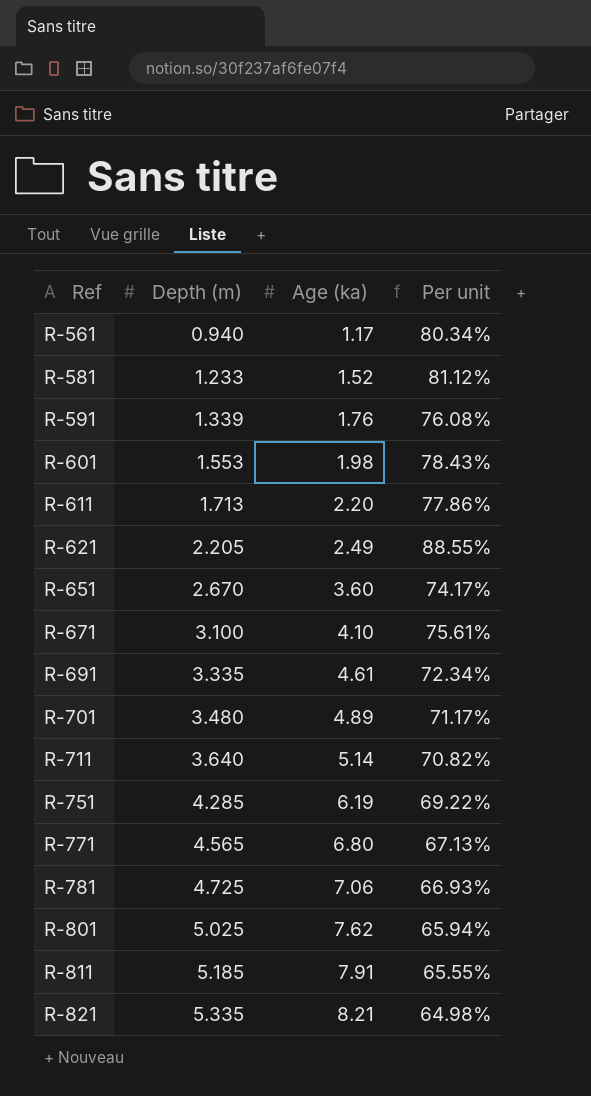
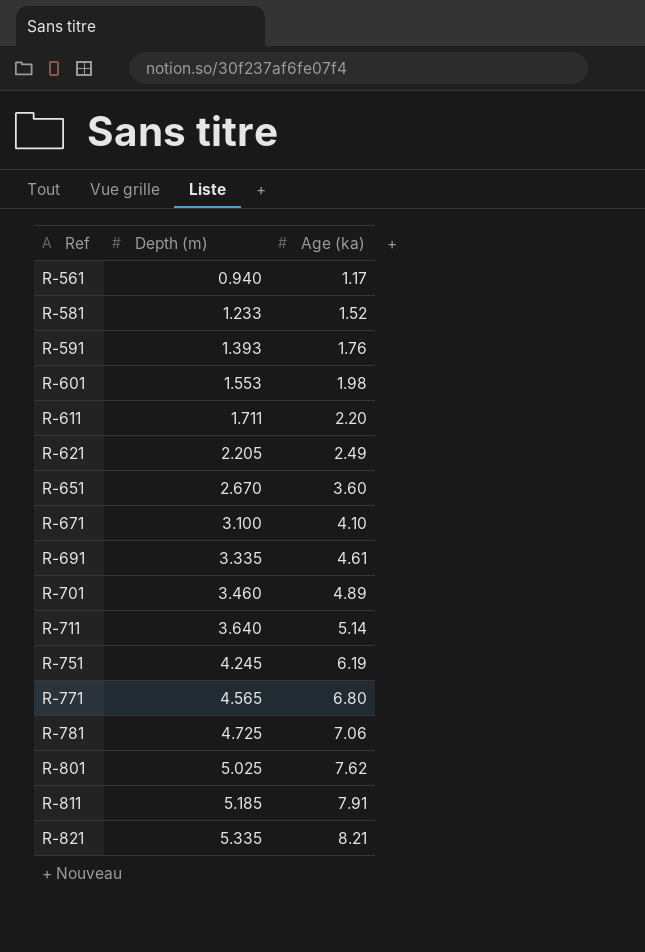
column Per unit | formula: [Depth (m)] / [Age (ka)] -> none
R-591 | Depth (m): 1.339 -> 1.393
R-611 | Depth (m): 1.713 -> 1.711
R-701 | Depth (m): 3.480 -> 3.460
R-751 | Depth (m): 4.285 -> 4.245

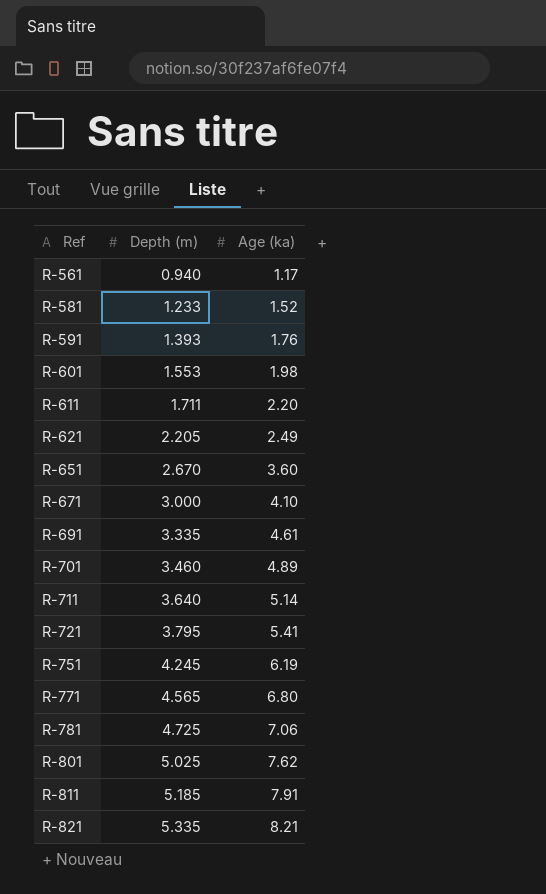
R-671 | Depth (m): 3.100 -> 3.000
row R-721: none -> 3.795 | 5.41

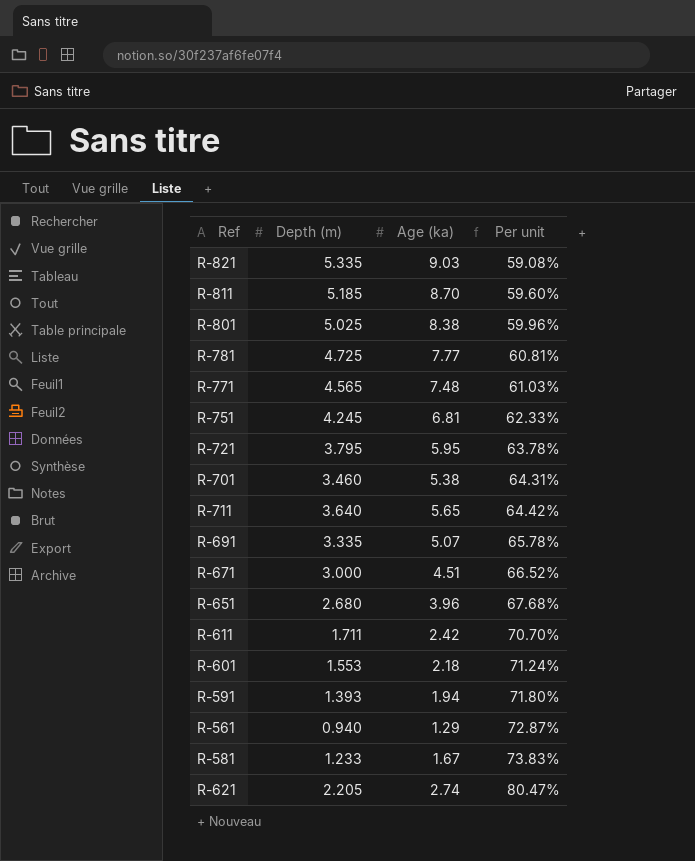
row order: Ref ascending -> Per unit ascending
column Per unit | formula: none -> [Depth (m)] / [Age (ka)]
R-821 | Age (ka): 8.21 -> 9.03
R-811 | Age (ka): 7.91 -> 8.70
R-801 | Age (ka): 7.62 -> 8.38
R-781 | Age (ka): 7.06 -> 7.77
R-771 | Age (ka): 6.80 -> 7.48
R-751 | Age (ka): 6.19 -> 6.81
R-721 | Age (ka): 5.41 -> 5.95
R-701 | Age (ka): 4.89 -> 5.38
R-711 | Age (ka): 5.14 -> 5.65
R-691 | Age (ka): 4.61 -> 5.07
R-671 | Age (ka): 4.10 -> 4.51
R-651 | Depth (m): 2.670 -> 2.680
R-651 | Age (ka): 3.60 -> 3.96
R-611 | Age (ka): 2.20 -> 2.42
R-601 | Age (ka): 1.98 -> 2.18
R-591 | Age (ka): 1.76 -> 1.94
R-561 | Age (ka): 1.17 -> 1.29
R-581 | Age (ka): 1.52 -> 1.67
R-621 | Age (ka): 2.49 -> 2.74

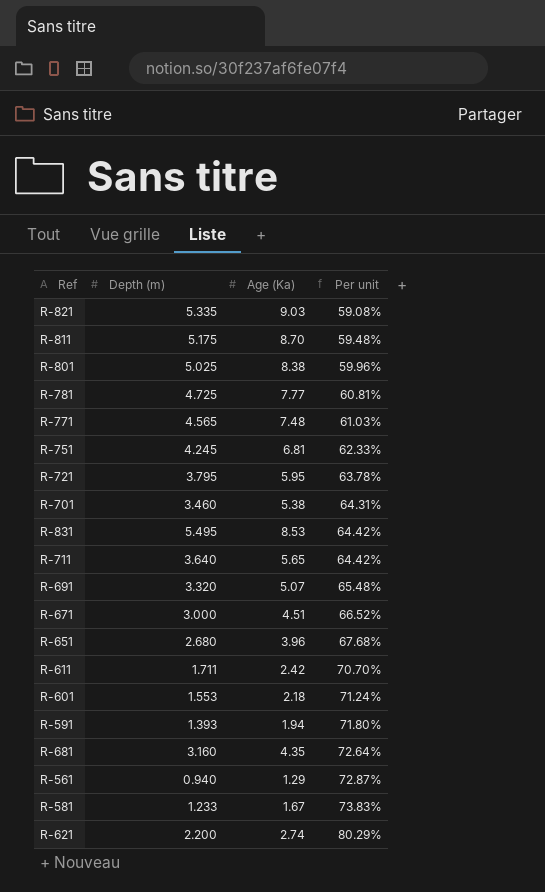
column name: Age (ka) -> Age (Ka)
R-811 | Depth (m): 5.185 -> 5.175
R-811 | Per unit: 59.60% -> 59.48%
row R-831: none -> 5.495 | 8.53 | 64.42%
R-691 | Depth (m): 3.335 -> 3.320
R-691 | Per unit: 65.78% -> 65.48%
row R-681: none -> 3.160 | 4.35 | 72.64%
R-621 | Depth (m): 2.205 -> 2.200
R-621 | Per unit: 80.47% -> 80.29%

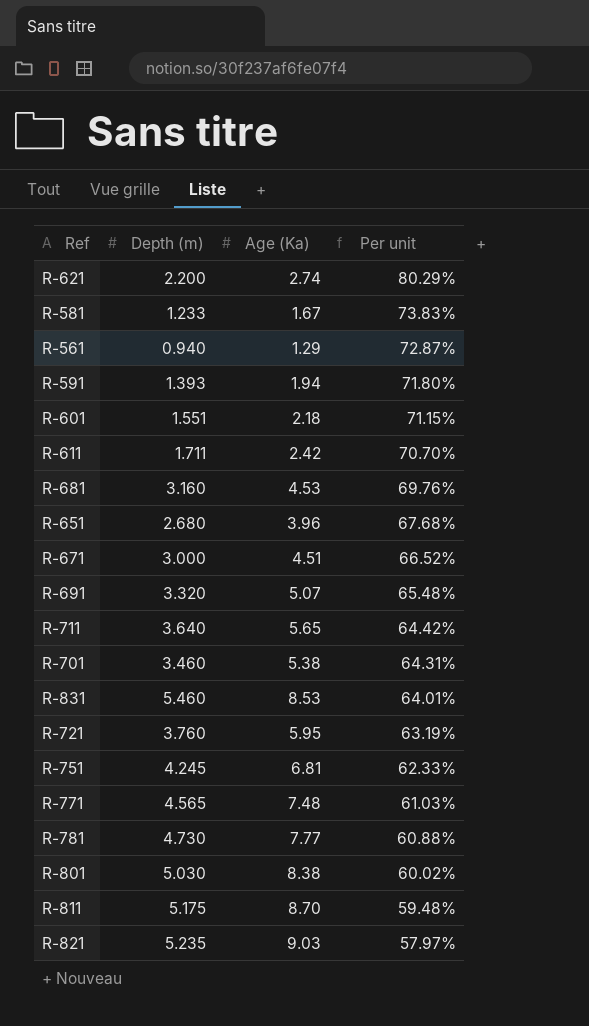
row order: Per unit ascending -> Per unit descending
R-601 | Depth (m): 1.553 -> 1.551
R-601 | Per unit: 71.24% -> 71.15%
R-681 | Age (Ka): 4.35 -> 4.53
R-681 | Per unit: 72.64% -> 69.76%
R-831 | Depth (m): 5.495 -> 5.460
R-831 | Per unit: 64.42% -> 64.01%
R-721 | Depth (m): 3.795 -> 3.760
R-721 | Per unit: 63.78% -> 63.19%
R-781 | Depth (m): 4.725 -> 4.730
R-781 | Per unit: 60.81% -> 60.88%
R-801 | Depth (m): 5.025 -> 5.030
R-801 | Per unit: 59.96% -> 60.02%
R-821 | Depth (m): 5.335 -> 5.235
R-821 | Per unit: 59.08% -> 57.97%

